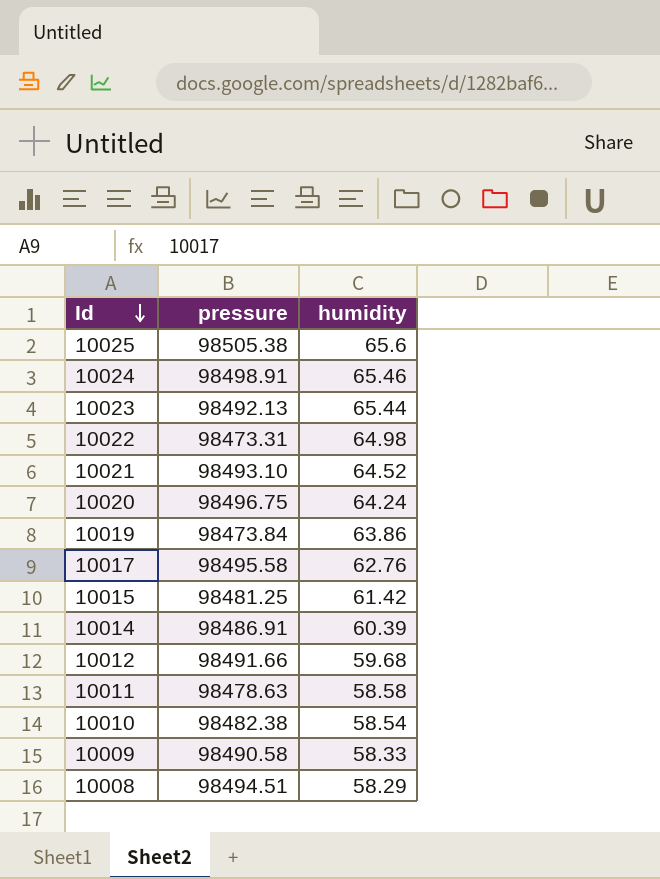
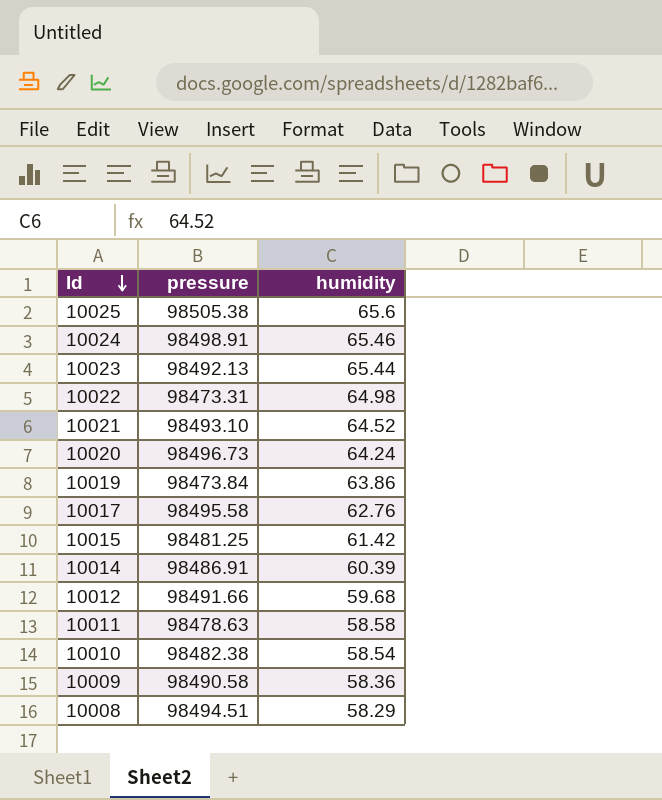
10020 | pressure: 98496.75 -> 98496.73
10009 | humidity: 58.33 -> 58.36

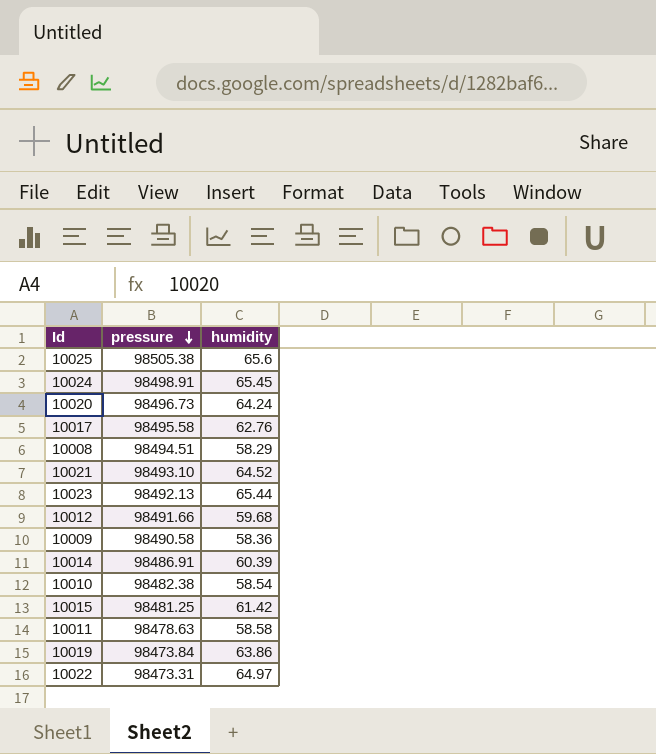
row order: Id descending -> pressure descending
10024 | humidity: 65.46 -> 65.45
10022 | humidity: 64.98 -> 64.97

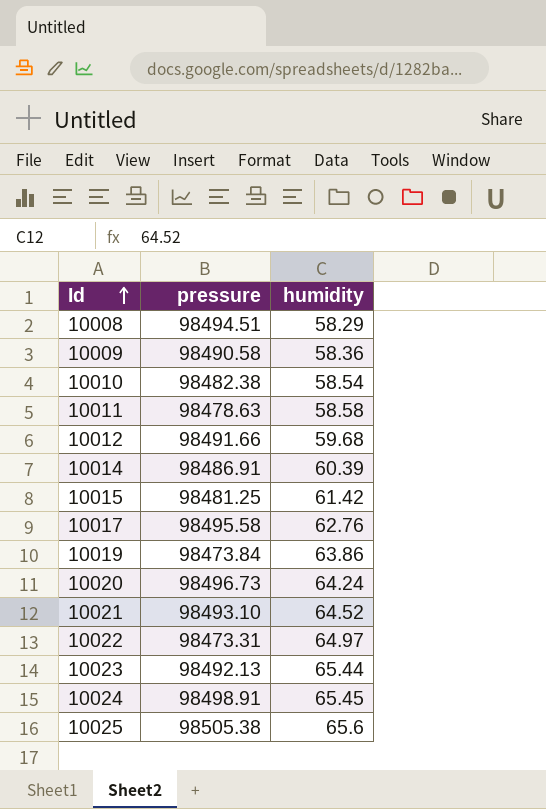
row order: pressure descending -> Id ascending

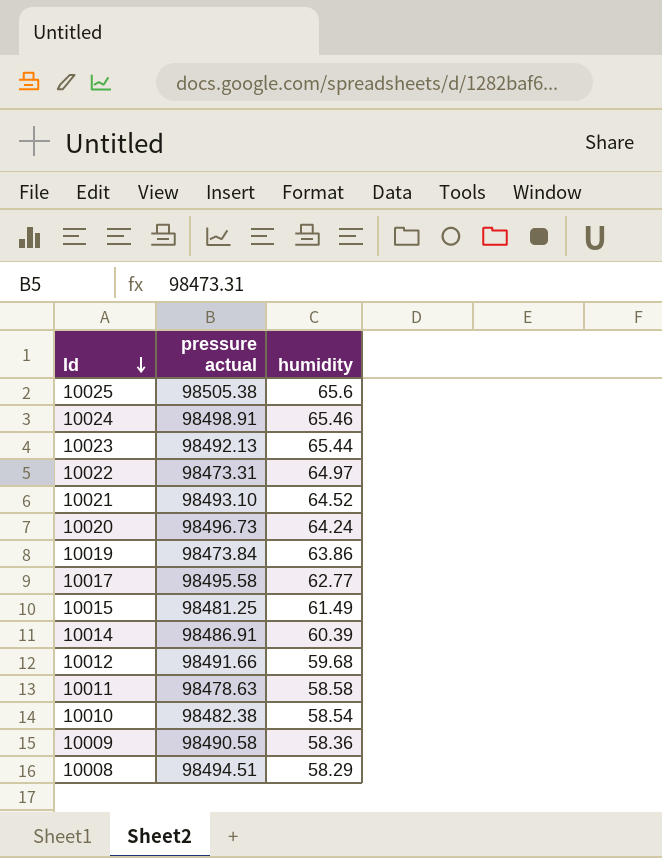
row order: Id ascending -> Id descending
column name: pressure -> pressure actual
10024 | humidity: 65.45 -> 65.46
10017 | humidity: 62.76 -> 62.77
10015 | humidity: 61.42 -> 61.49

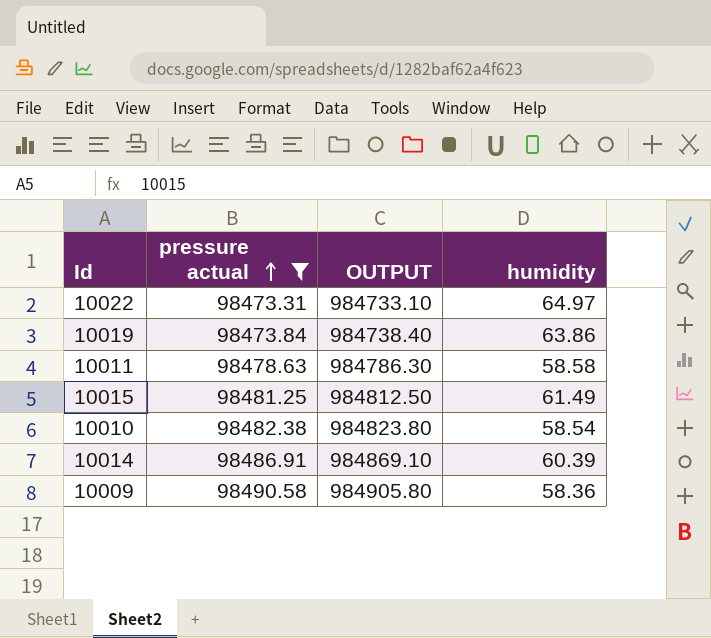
filter: none -> pressure actual <= 98490.58
row order: Id descending -> pressure actual ascending
column OUTPUT | formula: none -> [pressure actual] * 10

